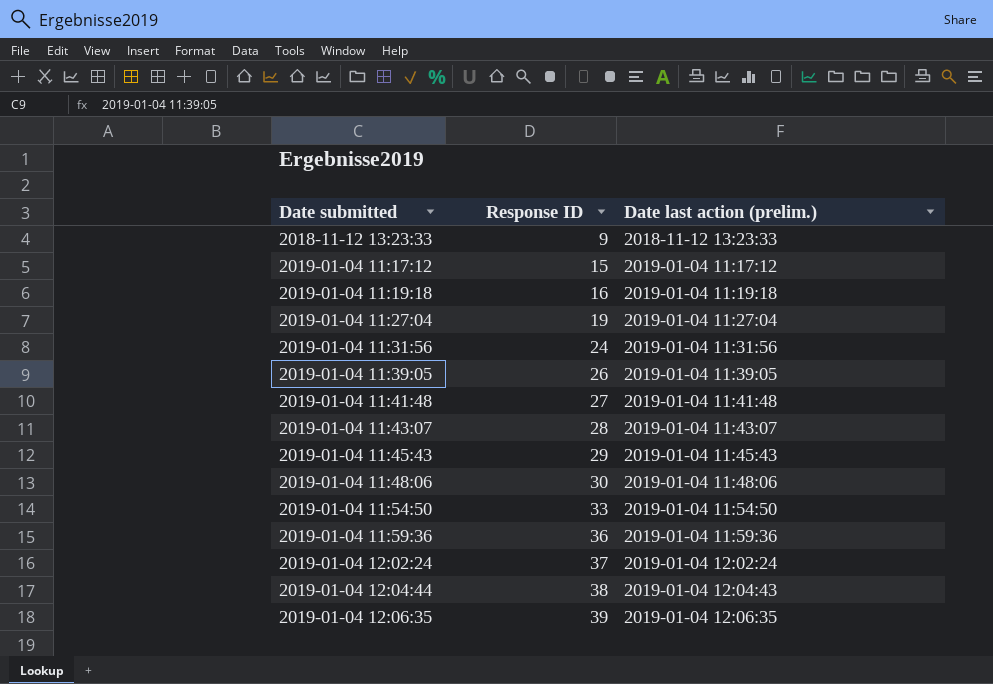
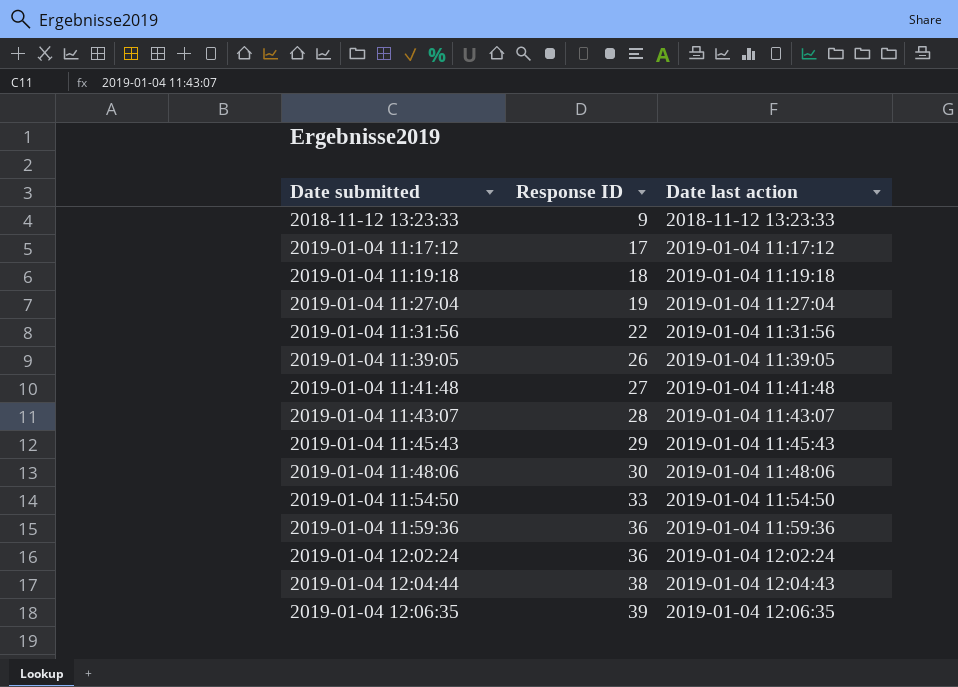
column name: Date last action (prelim.) -> Date last action
2019-01-04 11:17:12 | Response ID: 15 -> 17
2019-01-04 11:19:18 | Response ID: 16 -> 18
2019-01-04 11:31:56 | Response ID: 24 -> 22
2019-01-04 12:02:24 | Response ID: 37 -> 36

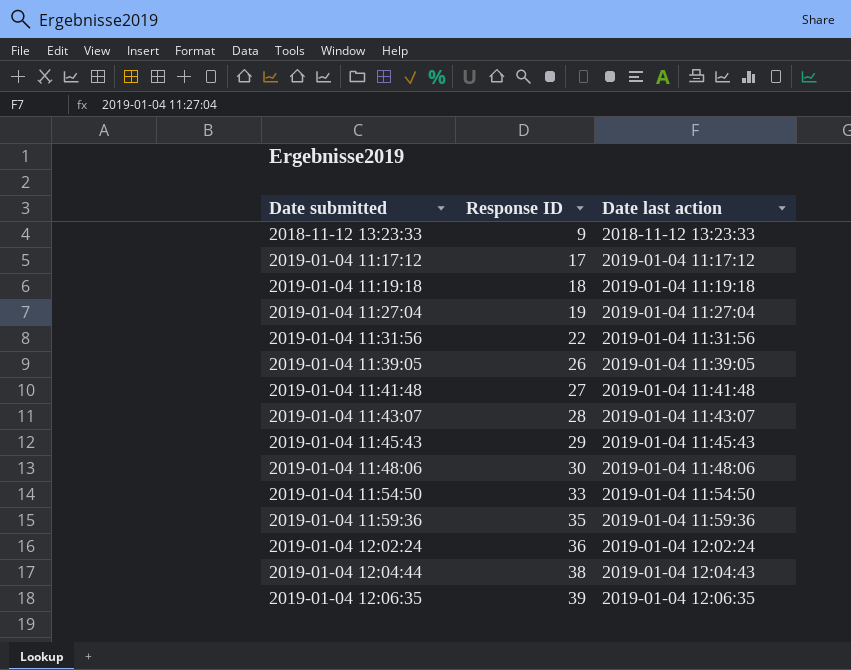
2019-01-04 11:59:36 | Response ID: 36 -> 35

